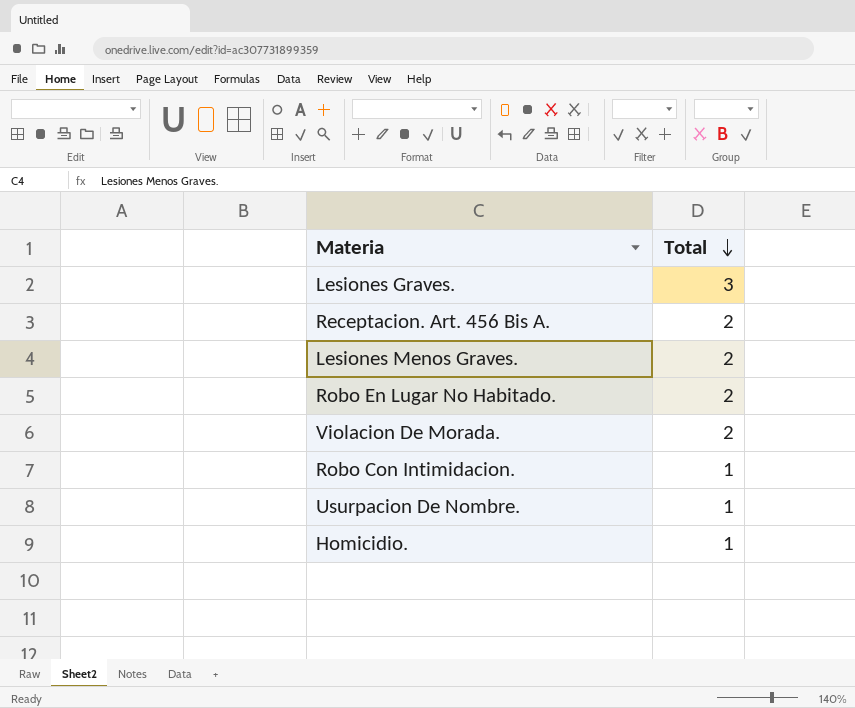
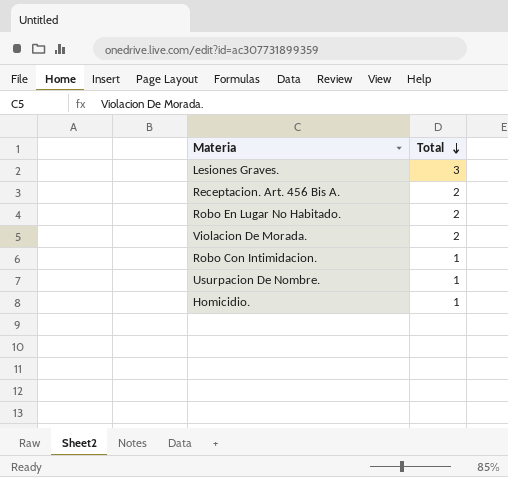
row Lesiones Menos Graves.: 2 -> none

